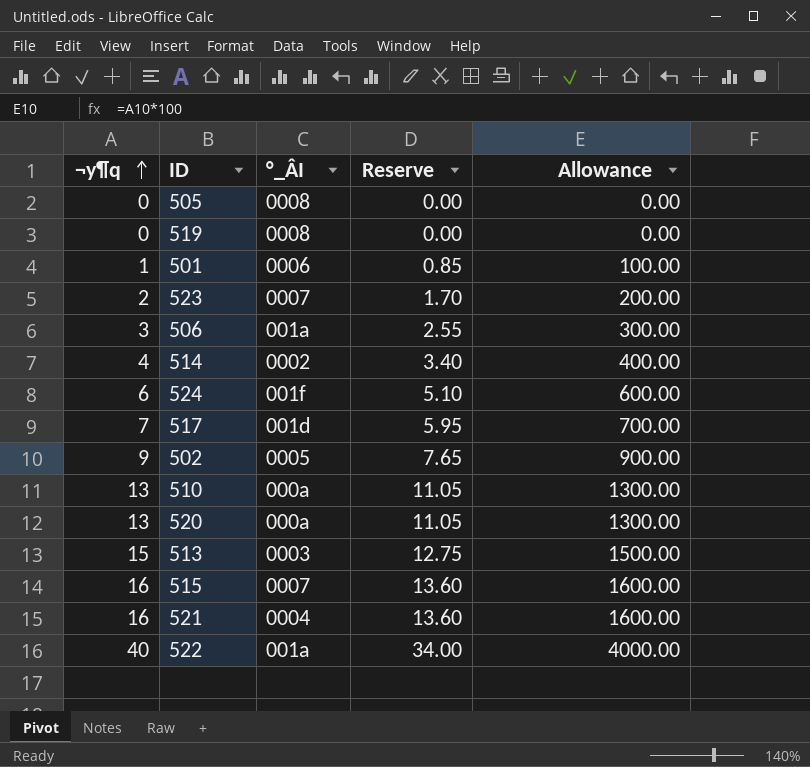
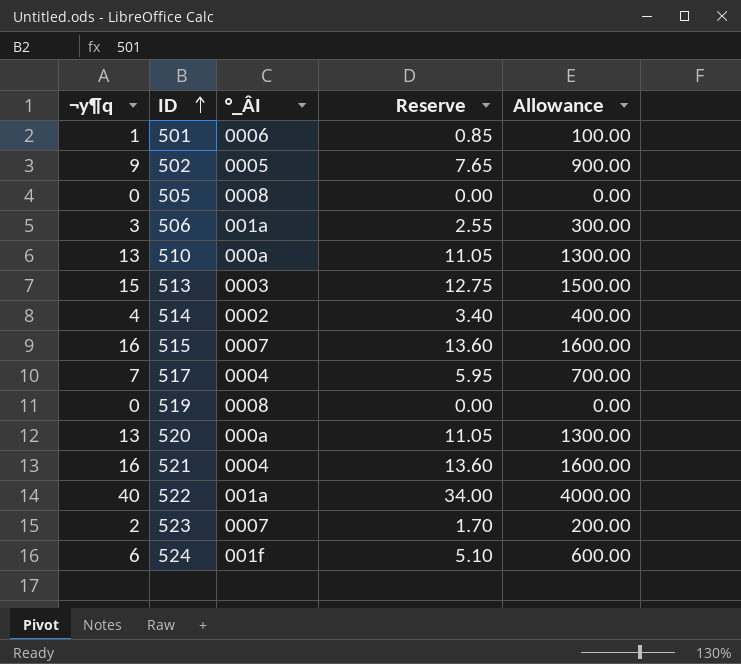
row order: ¬y¶q ascending -> ID ascending
517 | °_ÂI: 001d -> 0004

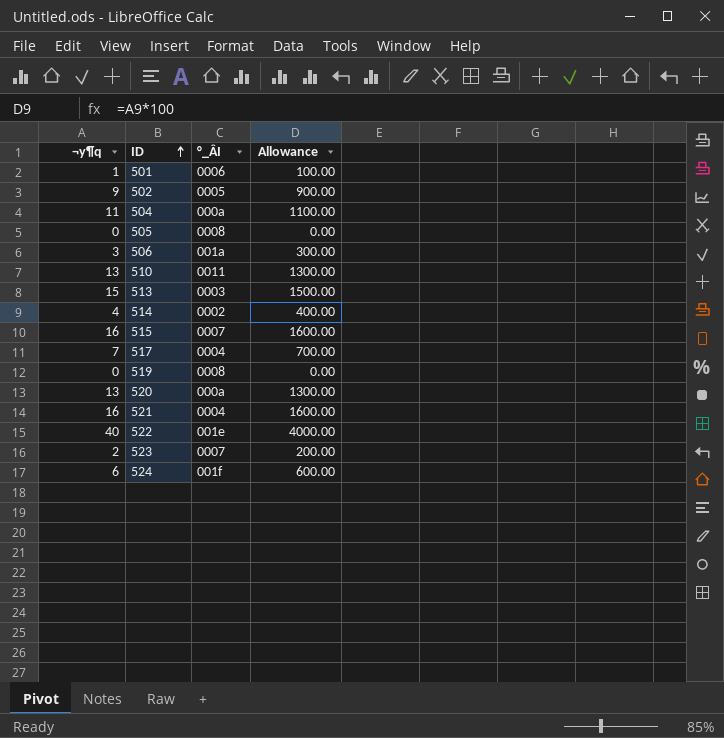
column Reserve | formula: [¬y¶q] * 0.85 -> none
row 504: none -> 11 | 000a | 1100.00
510 | °_ÂI: 000a -> 0011
522 | °_ÂI: 001a -> 001e

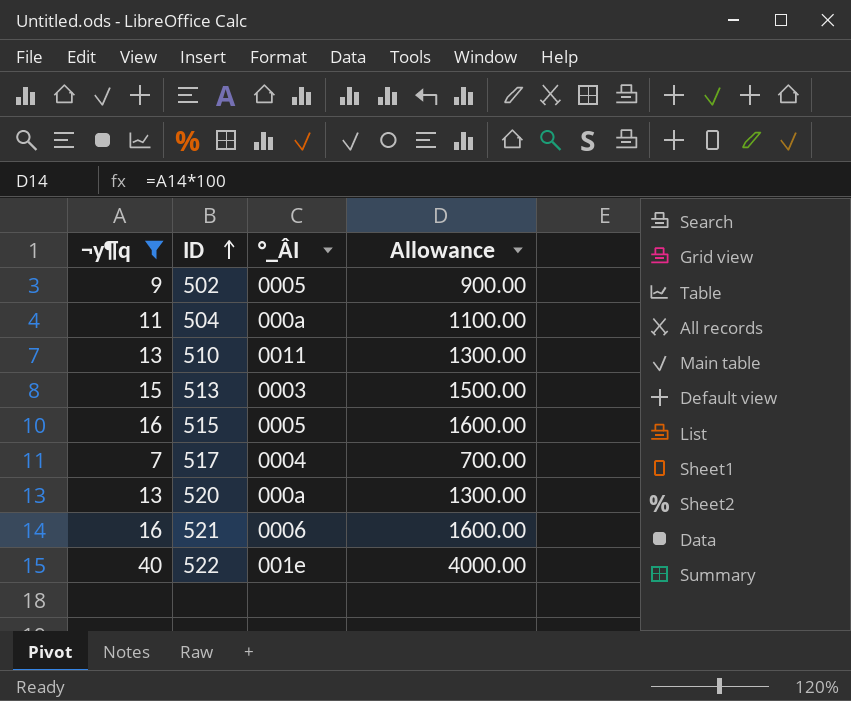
filter: none -> ¬y¶q >= 7
515 | °_ÂI: 0007 -> 0005
521 | °_ÂI: 0004 -> 0006

